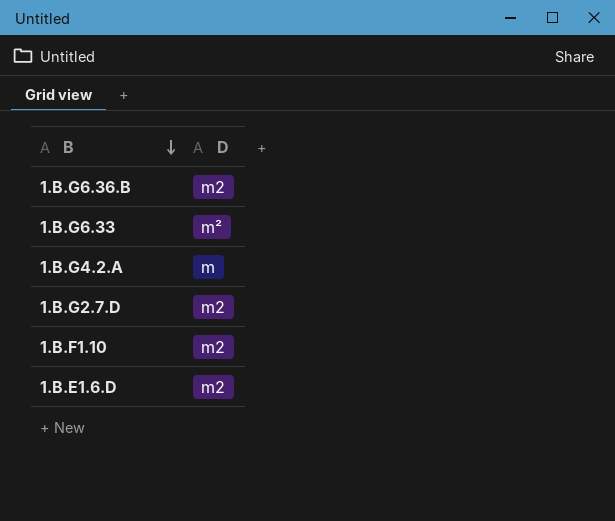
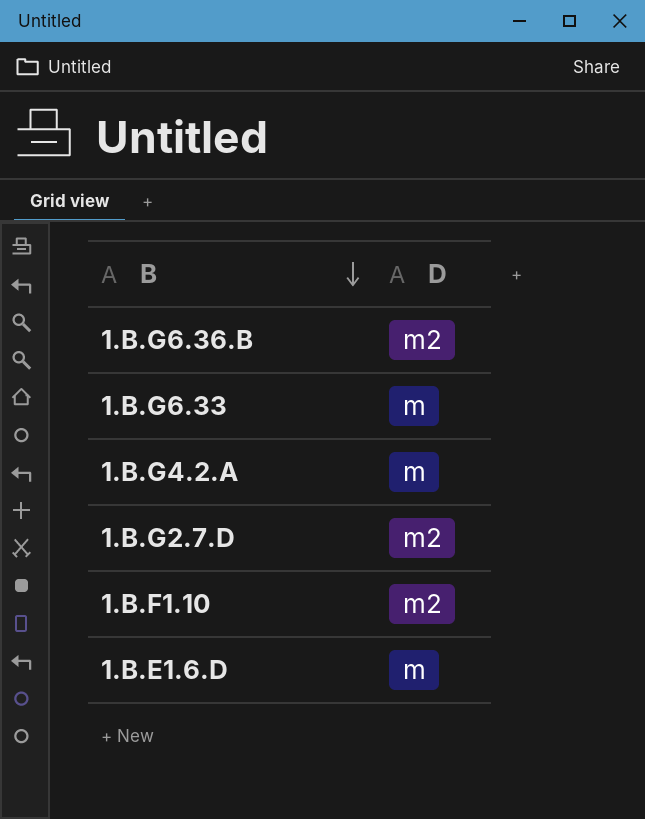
1.B.G6.33 | D: m² -> m
1.B.E1.6.D | D: m2 -> m

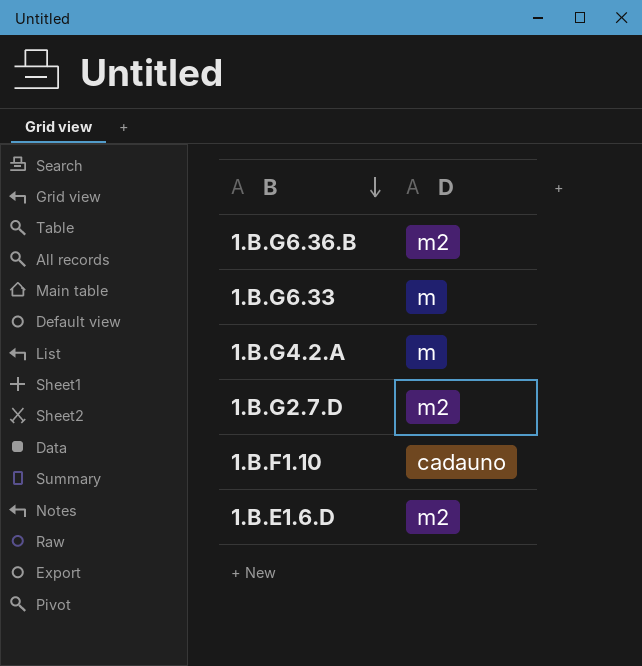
1.B.F1.10 | D: m2 -> cadauno
1.B.E1.6.D | D: m -> m2

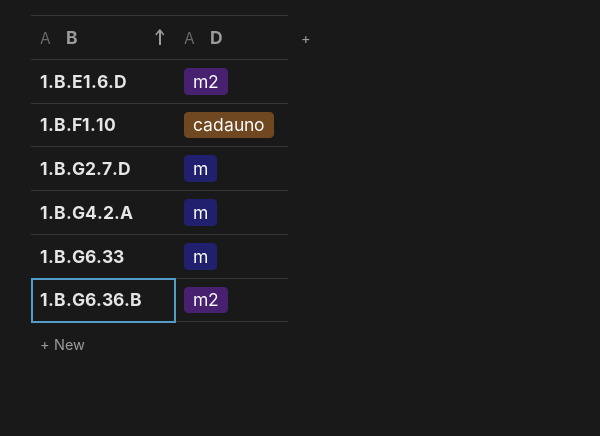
row order: B descending -> B ascending
1.B.G2.7.D | D: m2 -> m

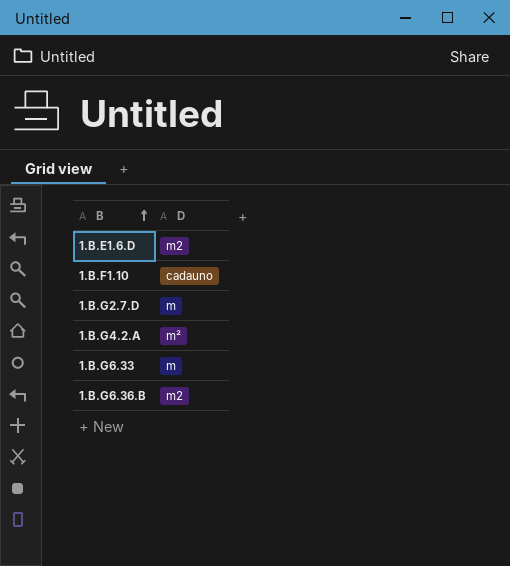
1.B.G4.2.A | D: m -> m²

